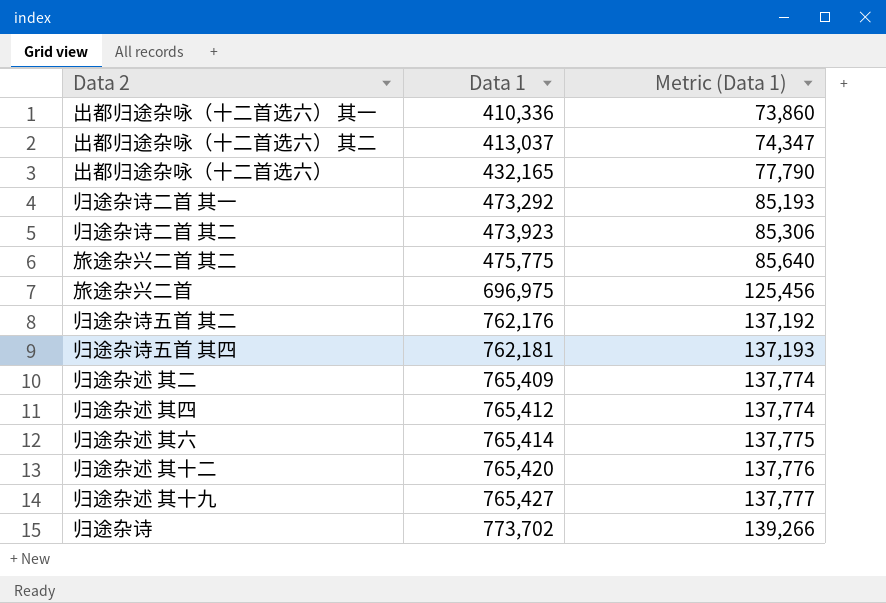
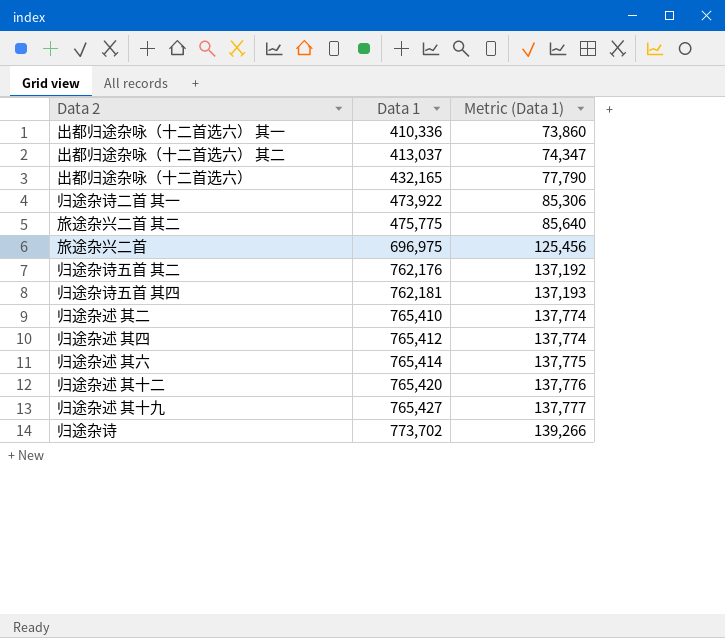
row 归途杂诗二首 其二: 473,923 | 85,306 -> none
归途杂诗二首 其一 | Data 1: 473,292 -> 473,922
归途杂诗二首 其一 | Metric (Data 1): 85,193 -> 85,306
归途杂述 其二 | Data 1: 765,409 -> 765,410

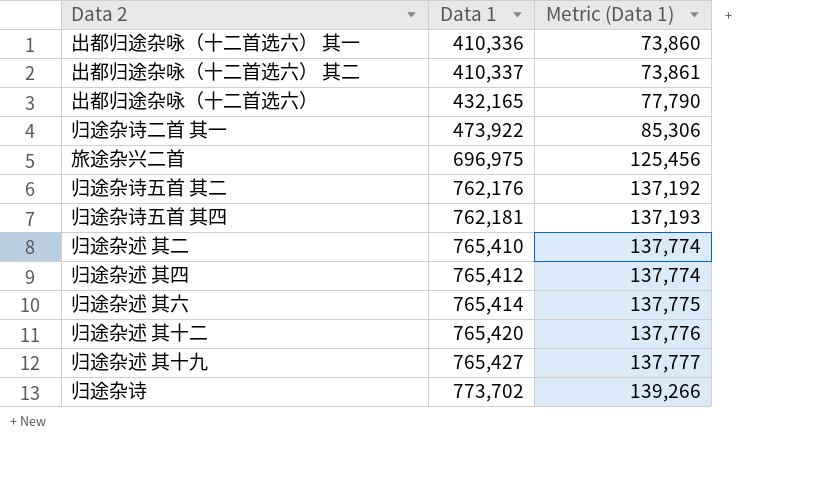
row 旅途杂兴二首 其二: 475,775 | 85,640 -> none
出都归途杂咏（十二首选六） 其二 | Data 1: 413,037 -> 410,337
出都归途杂咏（十二首选六） 其二 | Metric (Data 1): 74,347 -> 73,861

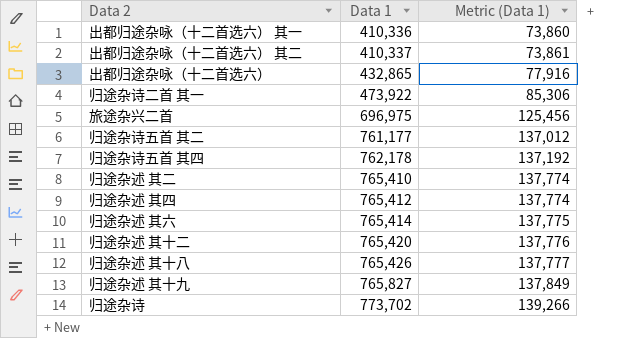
出都归途杂咏（十二首选六） | Data 1: 432,165 -> 432,865
出都归途杂咏（十二首选六） | Metric (Data 1): 77,790 -> 77,916
归途杂诗五首 其二 | Data 1: 762,176 -> 761,177
归途杂诗五首 其二 | Metric (Data 1): 137,192 -> 137,012
归途杂诗五首 其四 | Data 1: 762,181 -> 762,178
归途杂诗五首 其四 | Metric (Data 1): 137,193 -> 137,192
row 归途杂述 其十八: none -> 765,426 | 137,777
归途杂述 其十九 | Data 1: 765,427 -> 765,827
归途杂述 其十九 | Metric (Data 1): 137,777 -> 137,849

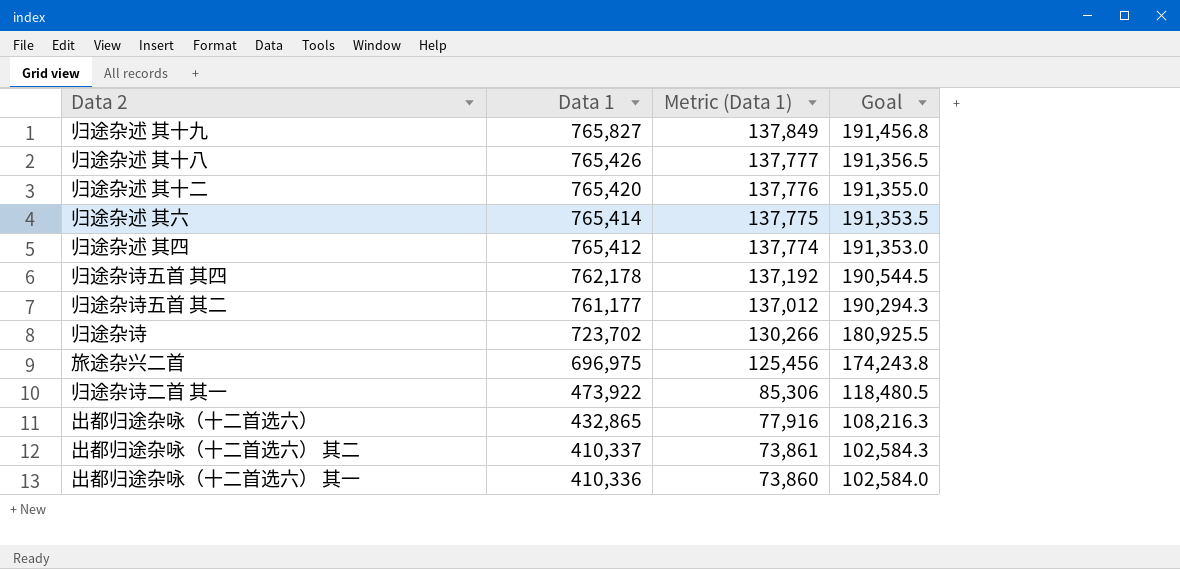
row order: Data 1 ascending -> Data 1 descending
column Goal | formula: none -> [Data 1] * 0.25
row 归途杂述 其二: 765,410 | 137,774 -> none
归途杂诗 | Data 1: 773,702 -> 723,702
归途杂诗 | Metric (Data 1): 139,266 -> 130,266

